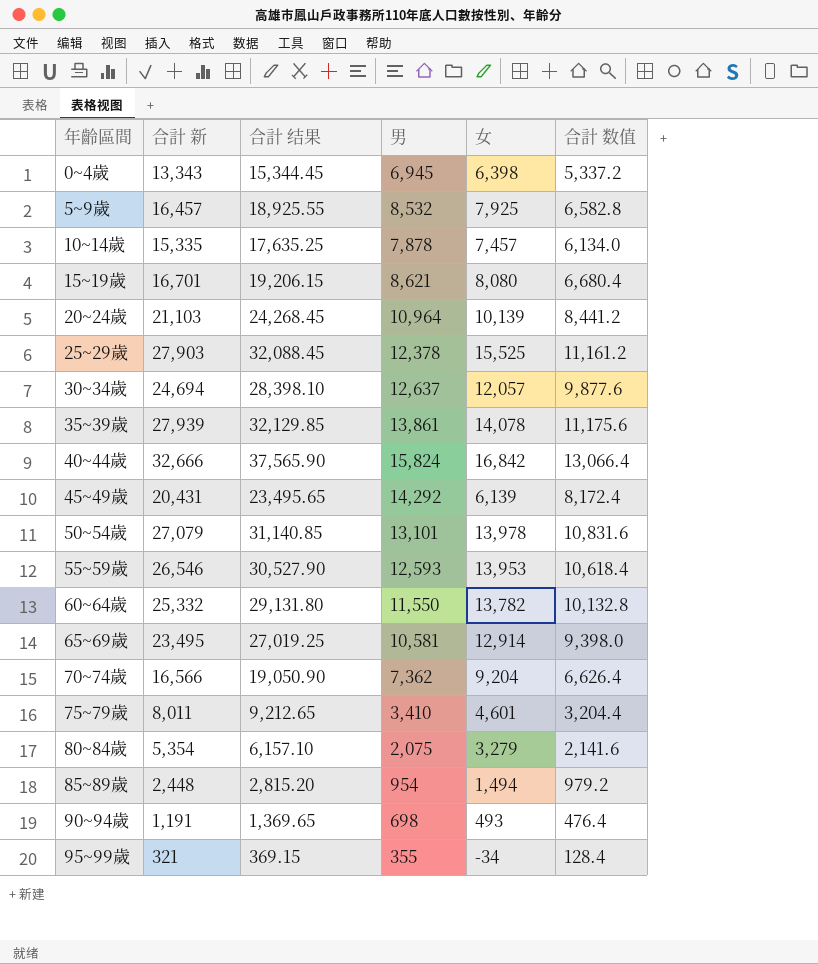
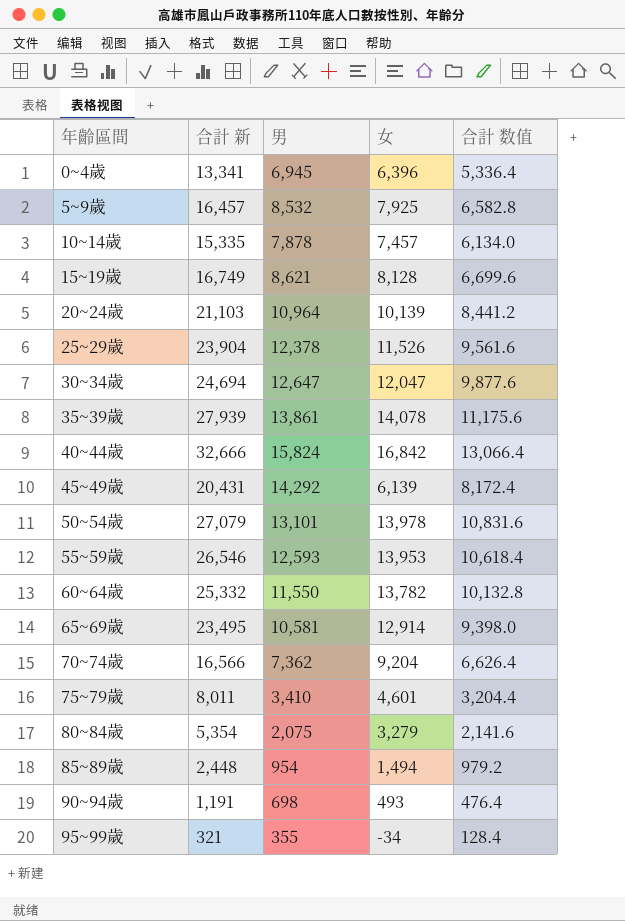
column 合計 结果 | formula: [合計 新] * 1.15 -> none
0~4歲 | 合計 新: 13,343 -> 13,341
0~4歲 | 女: 6,398 -> 6,396
0~4歲 | 合計 数值: 5,337.2 -> 5,336.4
15~19歲 | 合計 新: 16,701 -> 16,749
15~19歲 | 女: 8,080 -> 8,128
15~19歲 | 合計 数值: 6,680.4 -> 6,699.6
25~29歲 | 合計 新: 27,903 -> 23,904
25~29歲 | 女: 15,525 -> 11,526
25~29歲 | 合計 数值: 11,161.2 -> 9,561.6
30~34歲 | 男: 12,637 -> 12,647
30~34歲 | 女: 12,057 -> 12,047

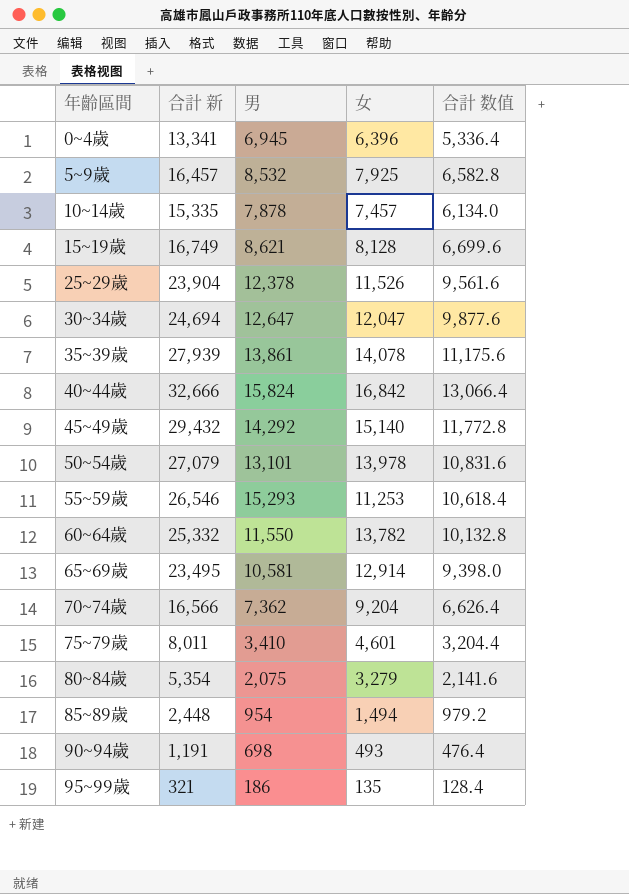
row 20~24歲: 21,103 | 10,964 | 10,139 | 8,441.2 -> none
45~49歲 | 合計 新: 20,431 -> 29,432
45~49歲 | 女: 6,139 -> 15,140
45~49歲 | 合計 数值: 8,172.4 -> 11,772.8
55~59歲 | 男: 12,593 -> 15,293
55~59歲 | 女: 13,953 -> 11,253
95~99歲 | 男: 355 -> 186
95~99歲 | 女: -34 -> 135

